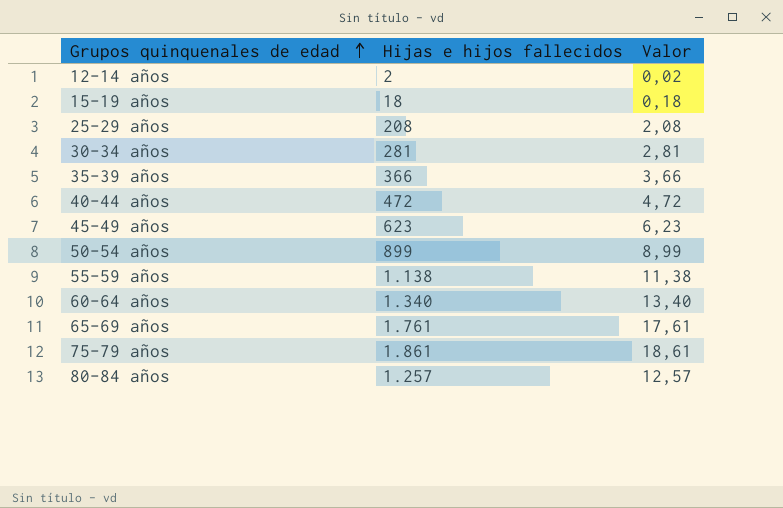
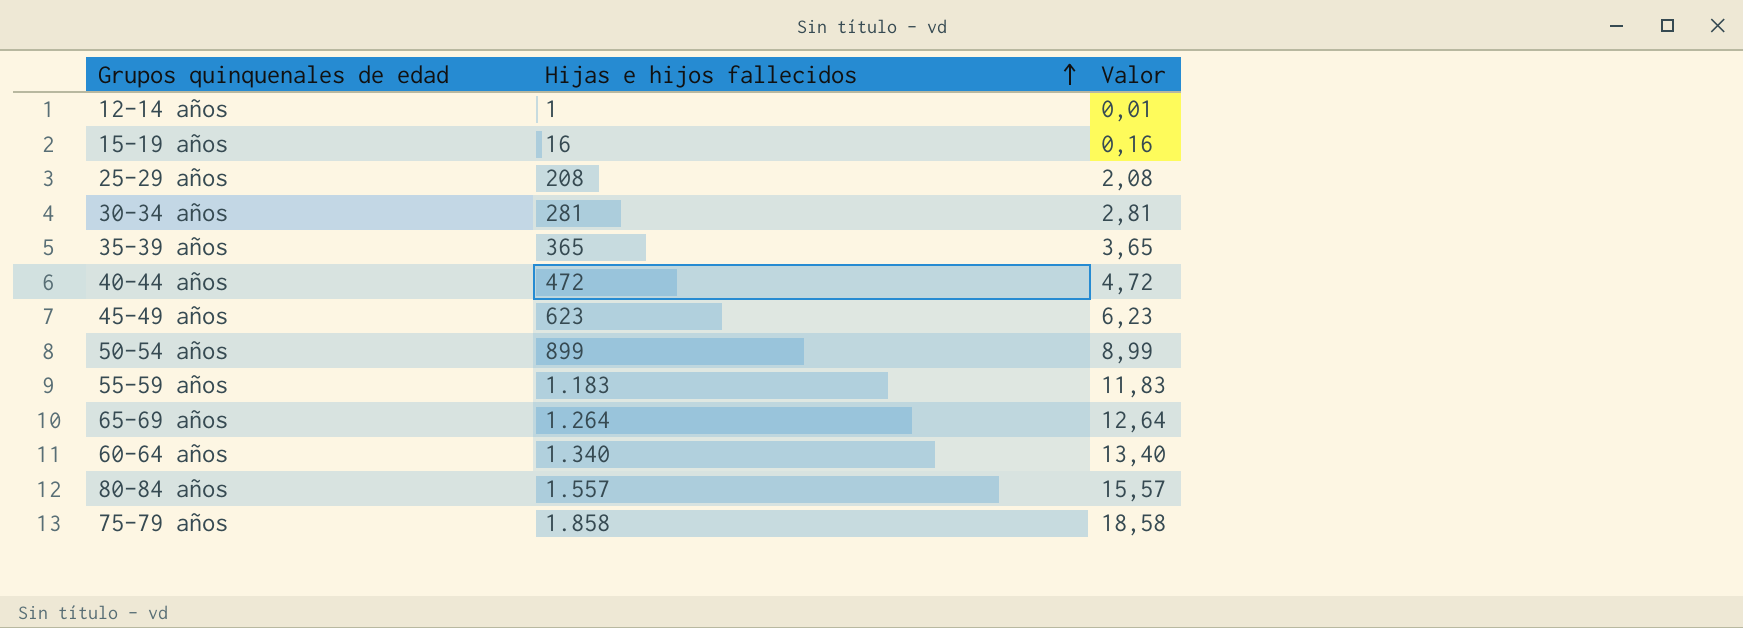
row order: Grupos quinquenales de edad ascending -> Hijas e hijos fallecidos ascending
12-14 años | Hijas e hijos fallecidos: 2 -> 1
12-14 años | Valor: 0,02 -> 0,01
15-19 años | Hijas e hijos fallecidos: 18 -> 16
15-19 años | Valor: 0,18 -> 0,16
35-39 años | Hijas e hijos fallecidos: 366 -> 365
35-39 años | Valor: 3,66 -> 3,65
55-59 años | Hijas e hijos fallecidos: 1.138 -> 1.183
55-59 años | Valor: 11,38 -> 11,83
65-69 años | Hijas e hijos fallecidos: 1.761 -> 1.264
65-69 años | Valor: 17,61 -> 12,64
80-84 años | Hijas e hijos fallecidos: 1.257 -> 1.557
80-84 años | Valor: 12,57 -> 15,57
75-79 años | Hijas e hijos fallecidos: 1.861 -> 1.858
75-79 años | Valor: 18,61 -> 18,58

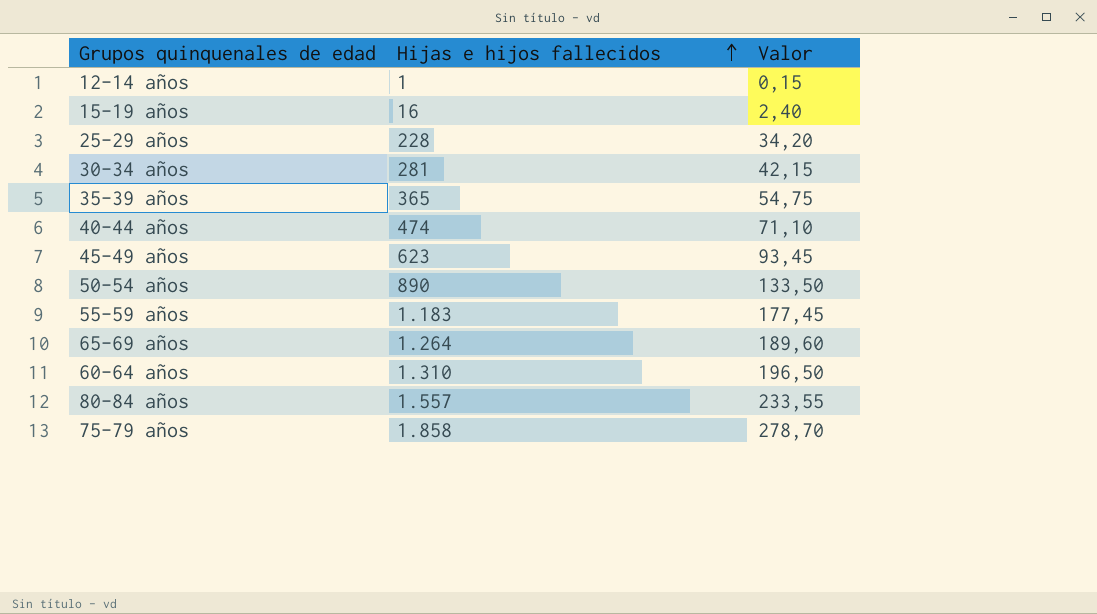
column Valor | formula: [Hijas e hijos fallecidos] * 0,01 -> [Hijas e hijos fallecidos] * 0,15
25-29 años | Hijas e hijos fallecidos: 208 -> 228
40-44 años | Hijas e hijos fallecidos: 472 -> 474
50-54 años | Hijas e hijos fallecidos: 899 -> 890
60-64 años | Hijas e hijos fallecidos: 1.340 -> 1.310

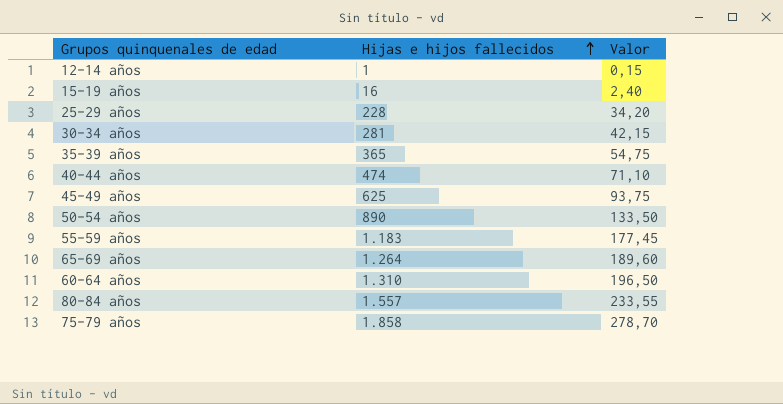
45-49 años | Hijas e hijos fallecidos: 623 -> 625
45-49 años | Valor: 93,45 -> 93,75

